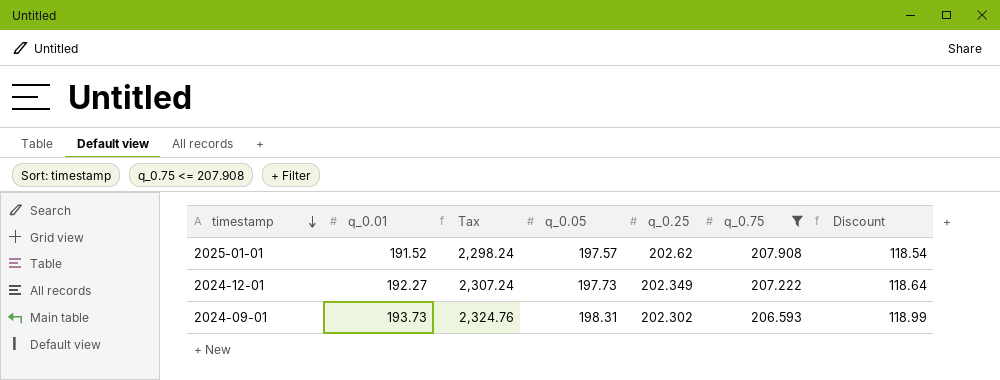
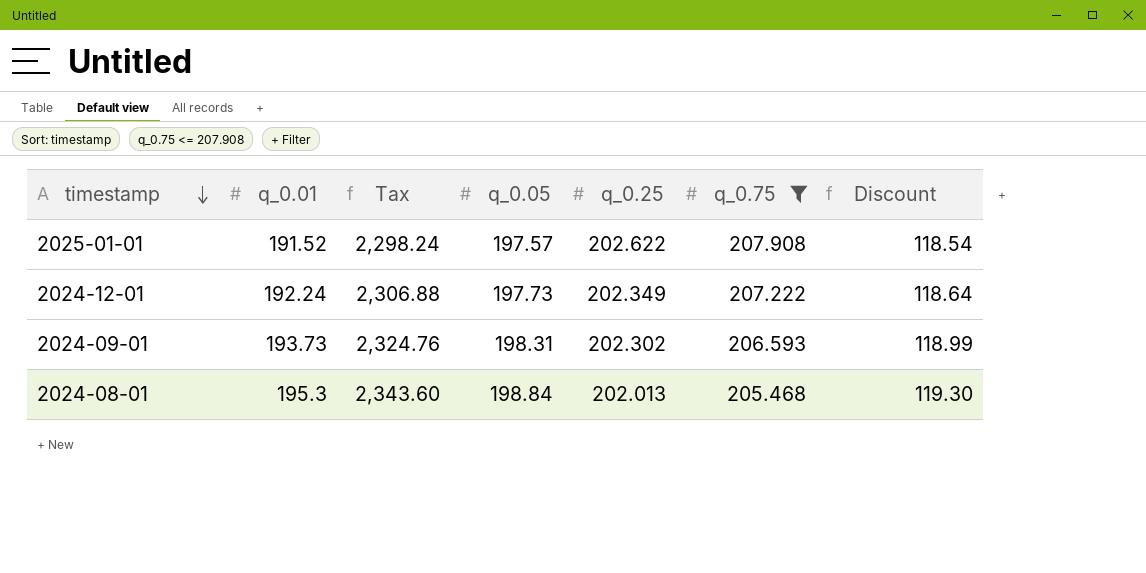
2025-01-01 | q_0.25: 202.62 -> 202.622
2024-12-01 | q_0.01: 192.27 -> 192.24
2024-12-01 | Tax: 2,307.24 -> 2,306.88
row 2024-08-01: none -> 195.3 | 2,343.60 | 198.84 | 202.013 | 205.468 | 119.30

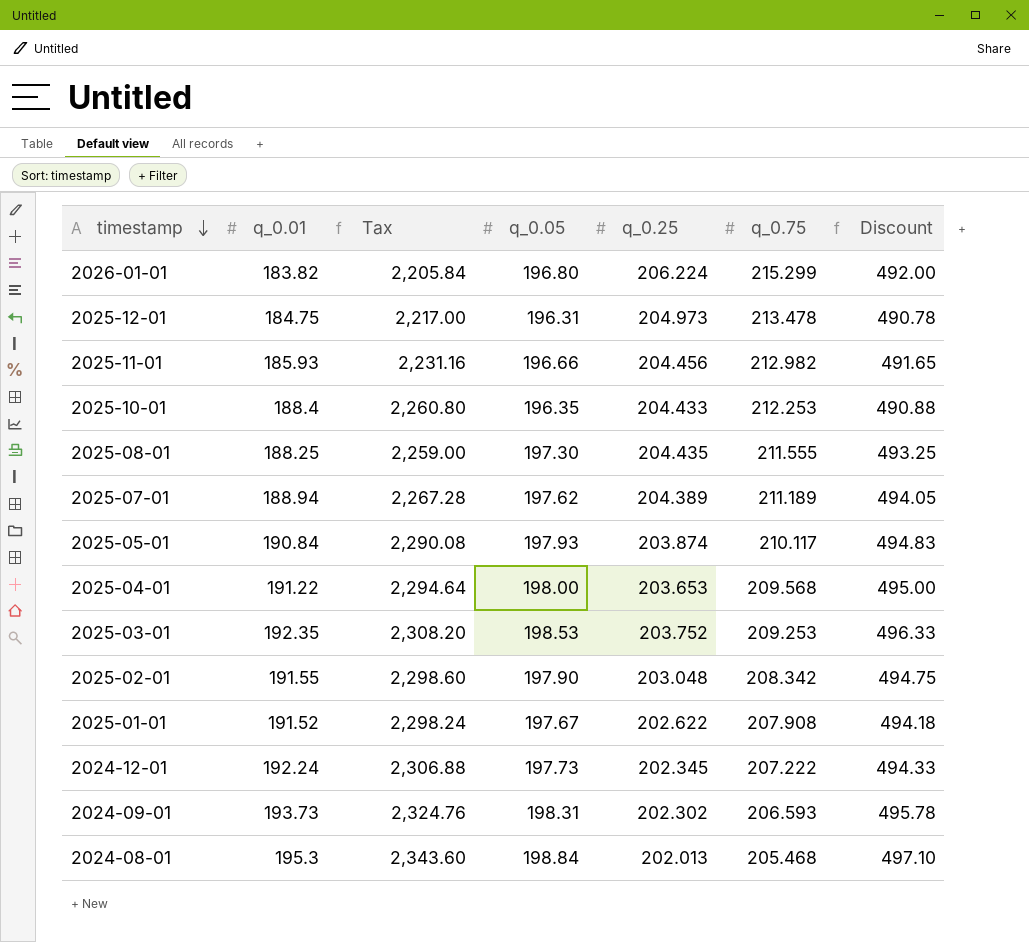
filter: q_0.75 <= 207.908 -> none
column Discount | formula: [q_0.05] * 0.6 -> [q_0.05] * 2.5
2025-01-01 | q_0.05: 197.57 -> 197.67
2024-12-01 | q_0.25: 202.349 -> 202.345

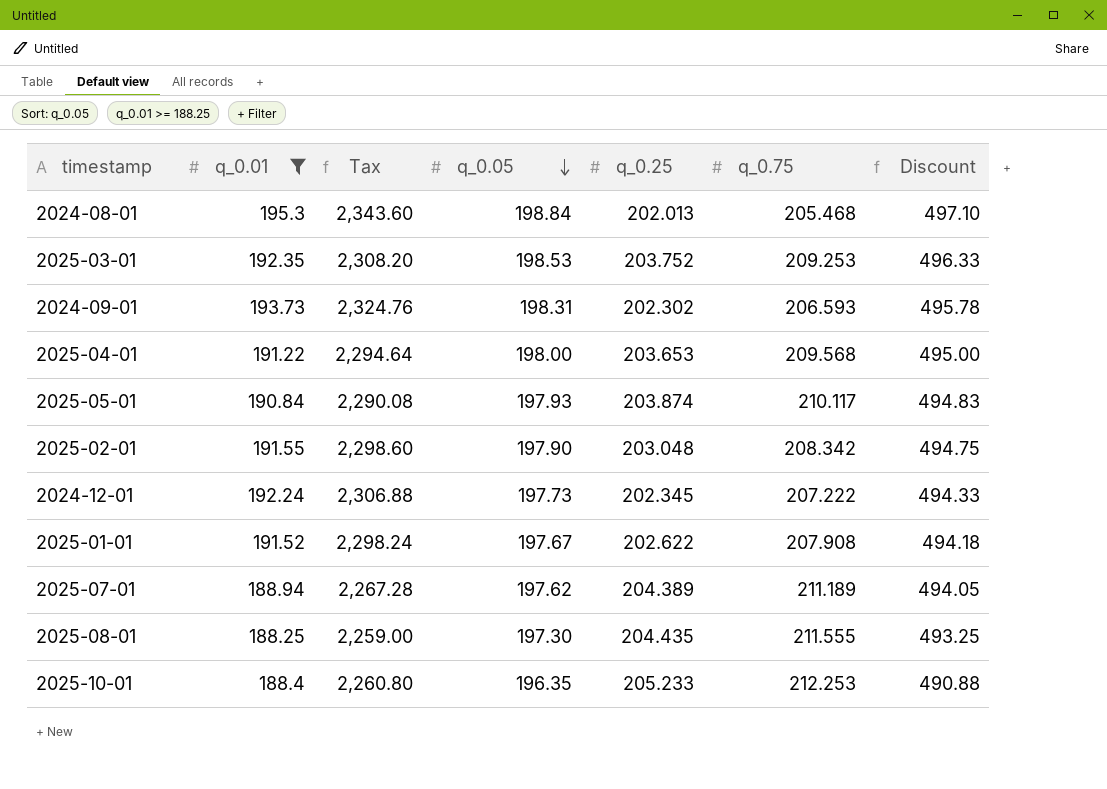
filter: none -> q_0.01 >= 188.25
row order: timestamp descending -> q_0.05 descending
2025-10-01 | q_0.25: 204.433 -> 205.233

